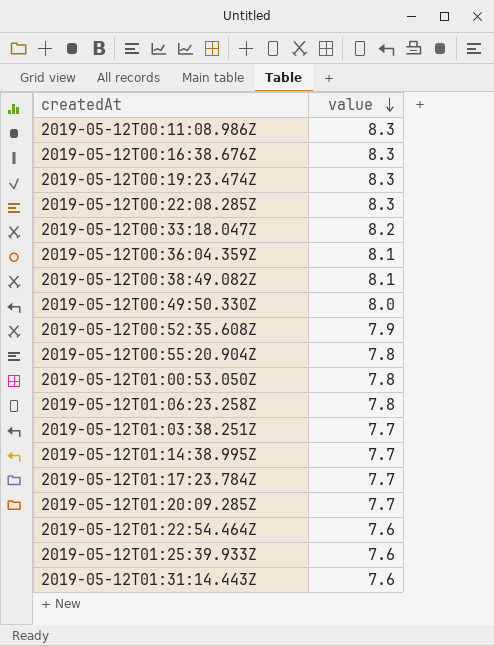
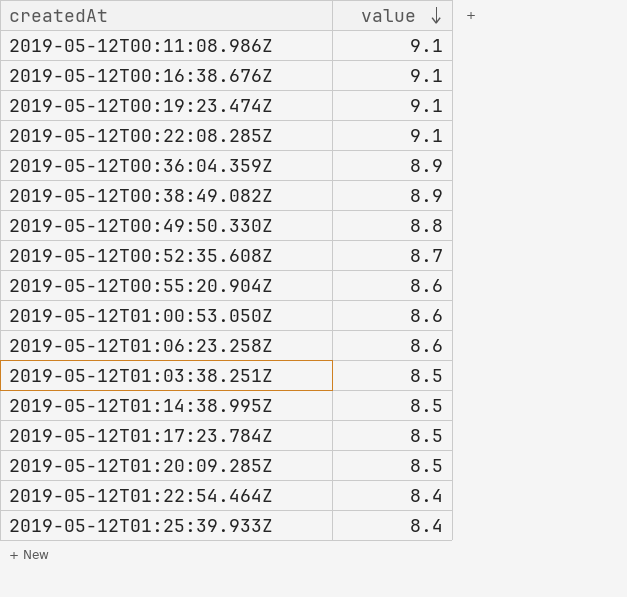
row 2019-05-12T00:33:18.047Z: 8.2 -> none
row 2019-05-12T01:31:14.443Z: 7.6 -> none
2019-05-12T00:11:08.986Z | value: 8.3 -> 9.1
2019-05-12T00:16:38.676Z | value: 8.3 -> 9.1
2019-05-12T00:19:23.474Z | value: 8.3 -> 9.1
2019-05-12T00:22:08.285Z | value: 8.3 -> 9.1
2019-05-12T00:36:04.359Z | value: 8.1 -> 8.9
2019-05-12T00:38:49.082Z | value: 8.1 -> 8.9
2019-05-12T00:49:50.330Z | value: 8.0 -> 8.8
2019-05-12T00:52:35.608Z | value: 7.9 -> 8.7
2019-05-12T00:55:20.904Z | value: 7.8 -> 8.6
2019-05-12T01:00:53.050Z | value: 7.8 -> 8.6
2019-05-12T01:06:23.258Z | value: 7.8 -> 8.6
2019-05-12T01:03:38.251Z | value: 7.7 -> 8.5
2019-05-12T01:14:38.995Z | value: 7.7 -> 8.5
2019-05-12T01:17:23.784Z | value: 7.7 -> 8.5
2019-05-12T01:20:09.285Z | value: 7.7 -> 8.5
2019-05-12T01:22:54.464Z | value: 7.6 -> 8.4
2019-05-12T01:25:39.933Z | value: 7.6 -> 8.4

